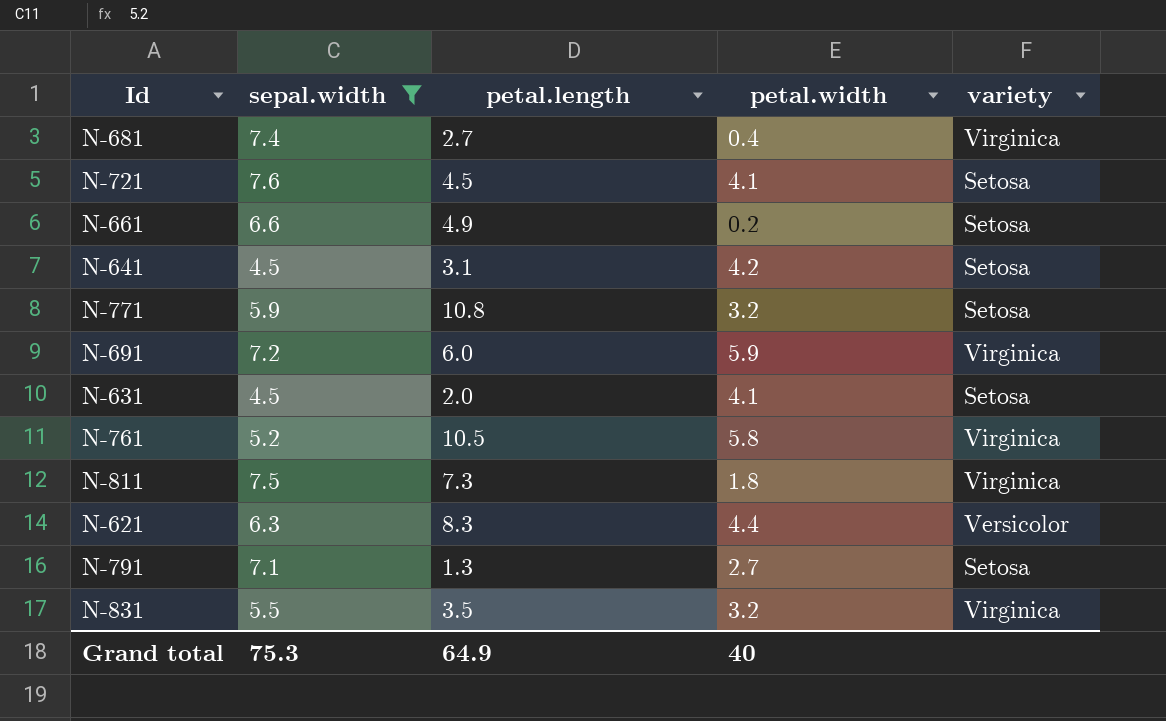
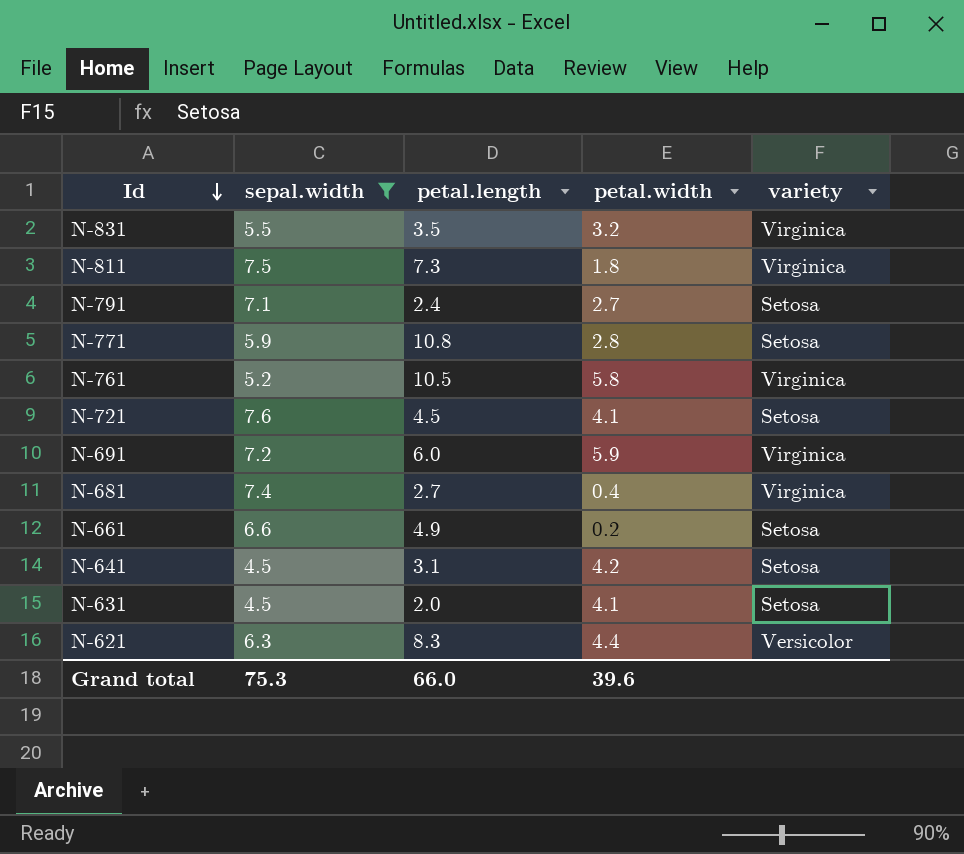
row order: none -> Id descending
N-791 | petal.length: 1.3 -> 2.4
N-771 | petal.width: 3.2 -> 2.8
Grand total | petal.length: 64.9 -> 66.0
Grand total | petal.width: 40 -> 39.6

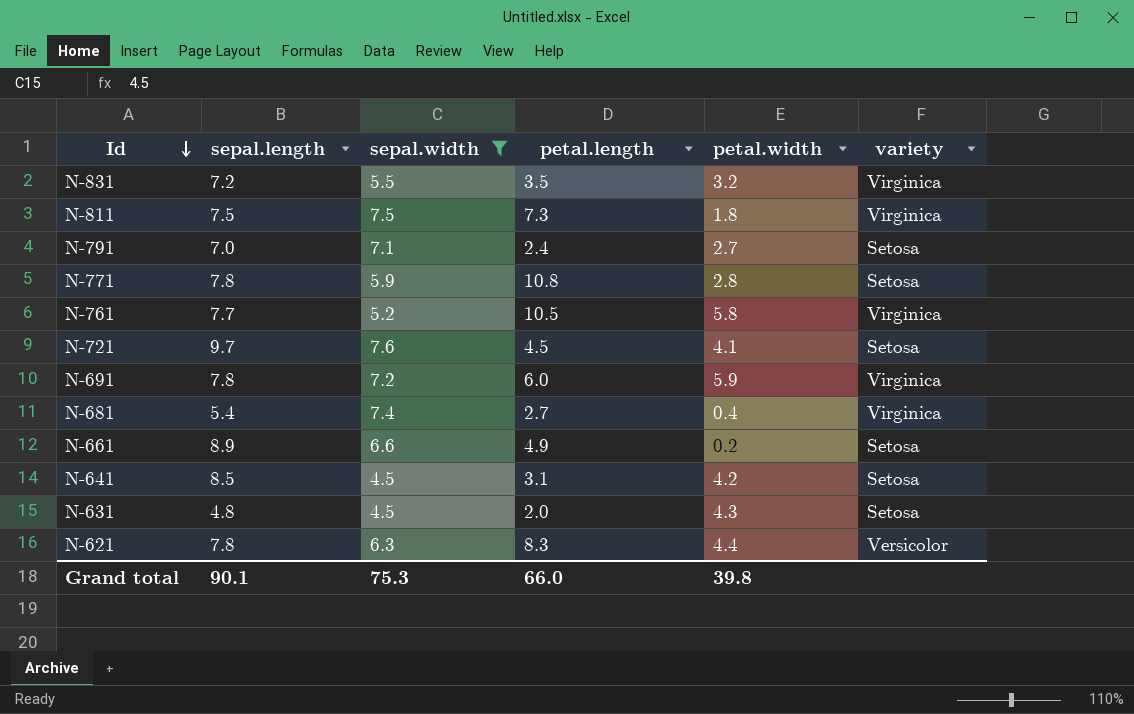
column sepal.length | position: none -> 2
N-631 | petal.width: 4.1 -> 4.3
Grand total | petal.width: 39.6 -> 39.8

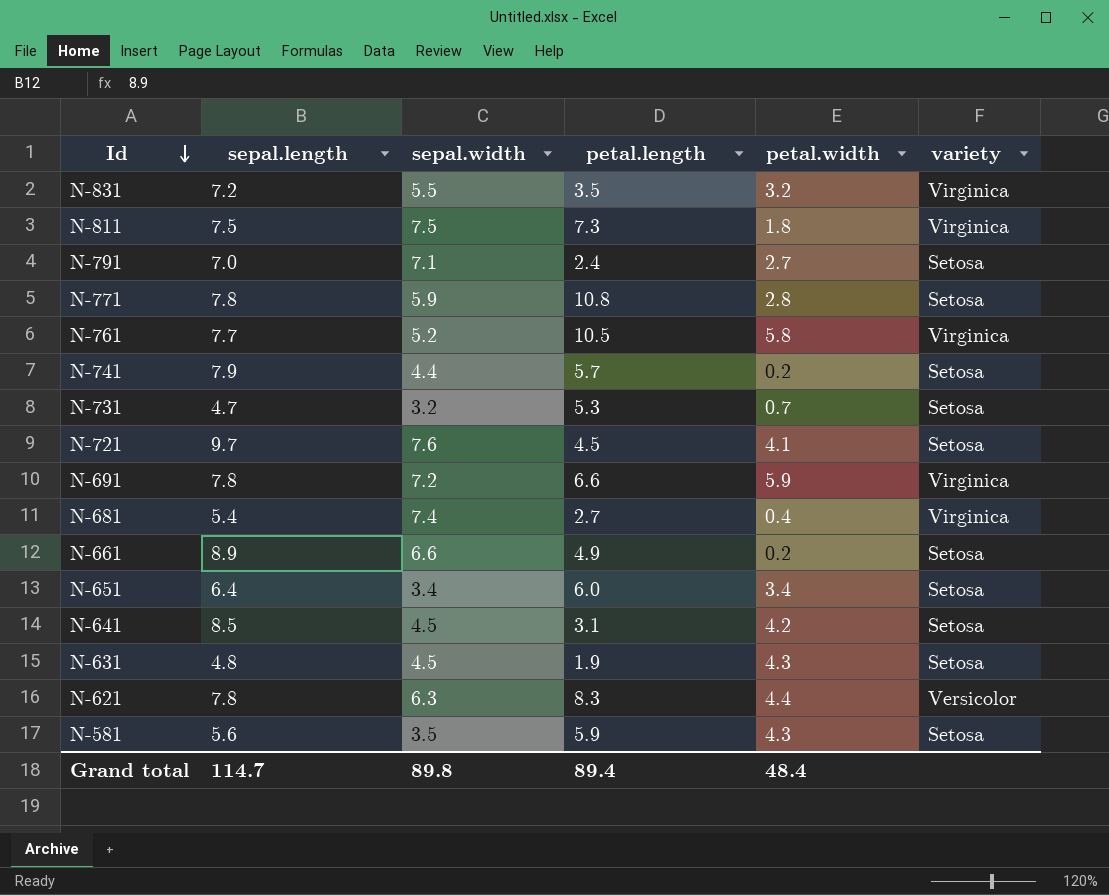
filter: sepal.width >= 4.5 -> none
N-691 | petal.length: 6.0 -> 6.6
N-631 | petal.length: 2.0 -> 1.9
Grand total | sepal.length: 90.1 -> 114.7
Grand total | sepal.width: 75.3 -> 89.8
Grand total | petal.length: 66.0 -> 89.4
Grand total | petal.width: 39.8 -> 48.4

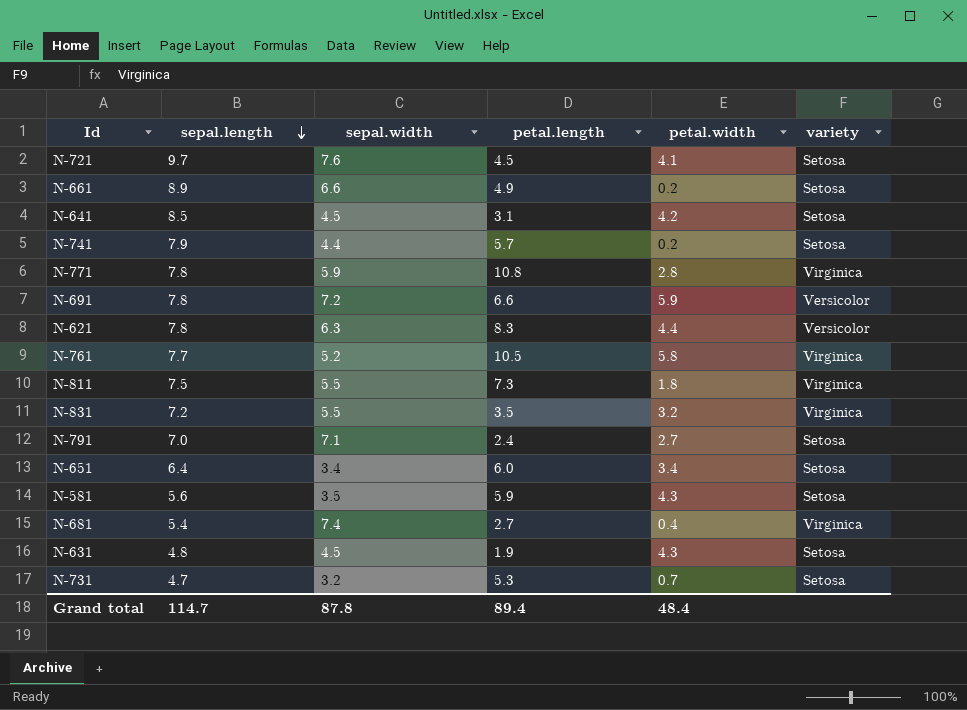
row order: Id descending -> sepal.length descending
N-771 | variety: Setosa -> Virginica
N-691 | variety: Virginica -> Versicolor
N-811 | sepal.width: 7.5 -> 5.5
Grand total | sepal.width: 89.8 -> 87.8

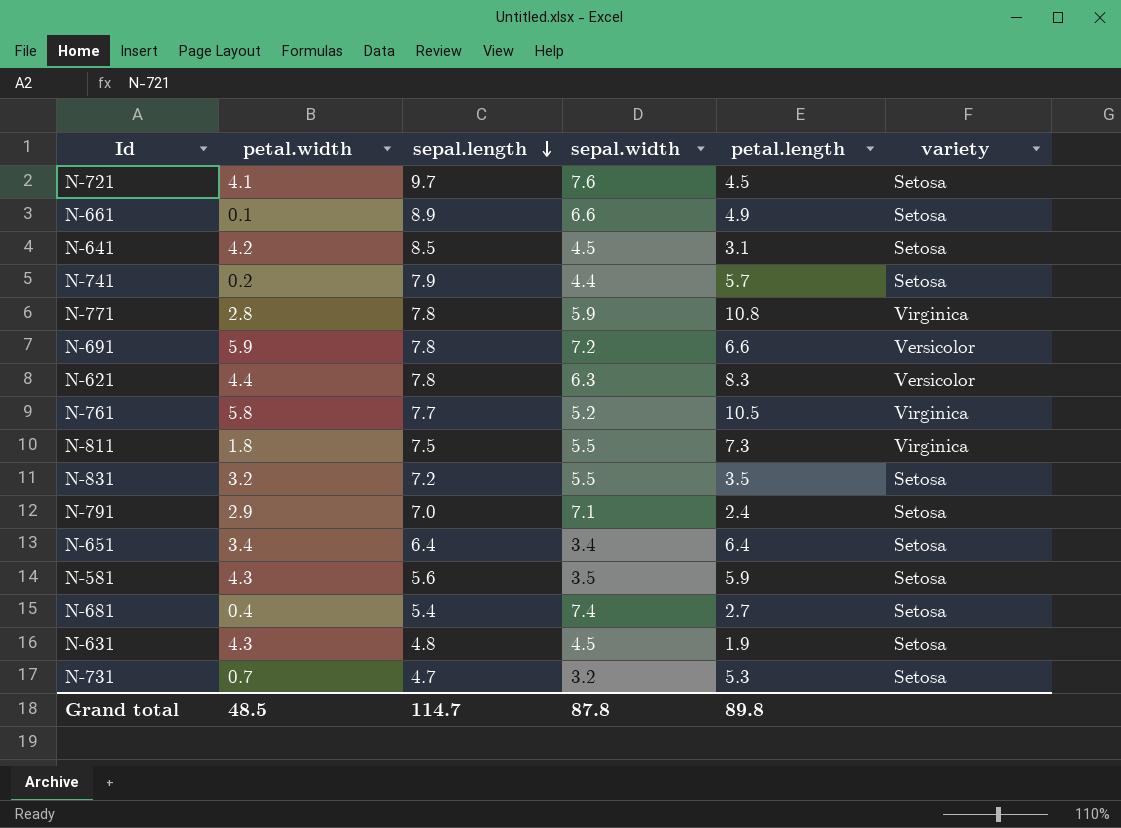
column petal.width | position: 5 -> 2
N-661 | petal.width: 0.2 -> 0.1
N-831 | variety: Virginica -> Setosa
N-791 | petal.width: 2.7 -> 2.9
N-651 | petal.length: 6.0 -> 6.4
N-681 | variety: Virginica -> Setosa
Grand total | petal.width: 48.4 -> 48.5
Grand total | petal.length: 89.4 -> 89.8

